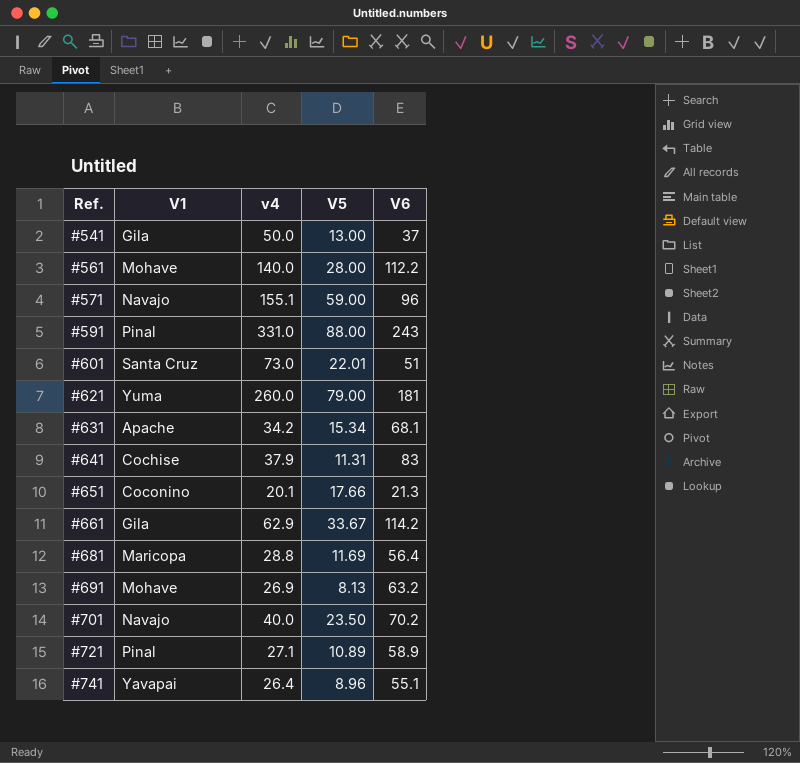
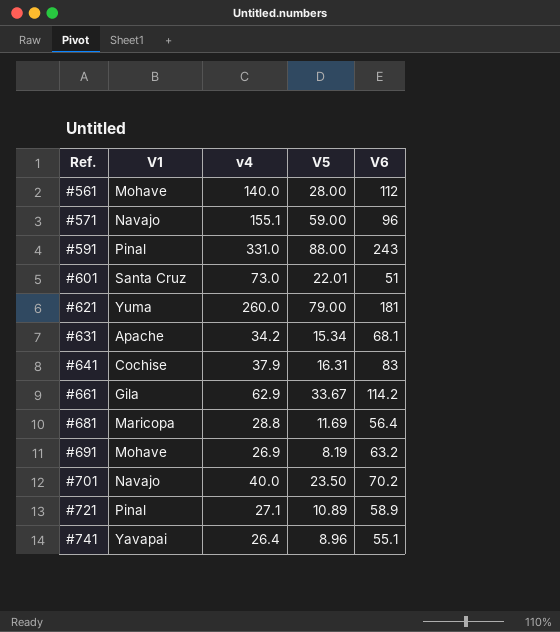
row #541: Gila | 50.0 | 13.00 | 37 -> none
row #651: Coconino | 20.1 | 17.66 | 21.3 -> none
#561 | V6: 112.2 -> 112
#641 | V5: 11.31 -> 16.31
#691 | V5: 8.13 -> 8.19

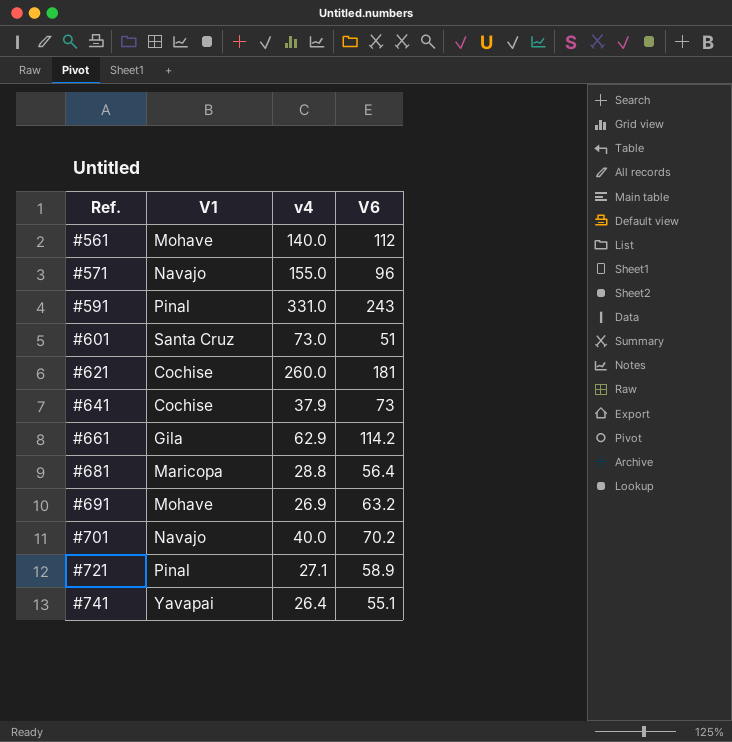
column V5 | position: 4 -> none
row #631: Apache | 34.2 | 15.34 | 68.1 -> none
#571 | v4: 155.1 -> 155.0
#621 | V1: Yuma -> Cochise
#641 | V6: 83 -> 73

